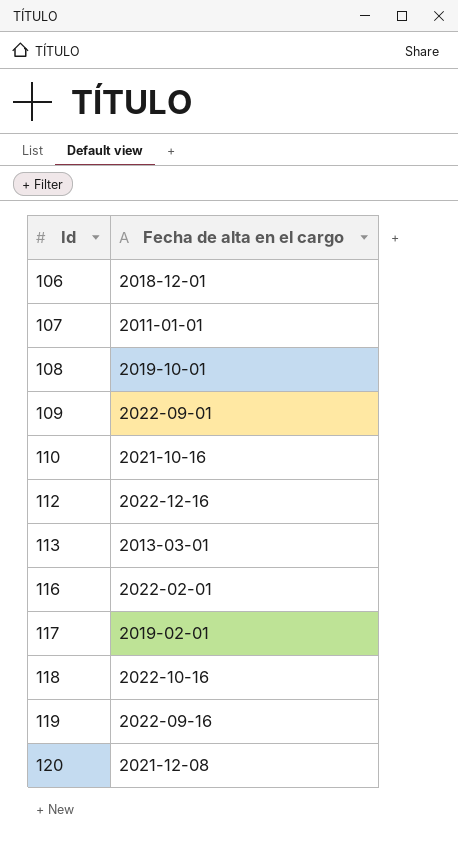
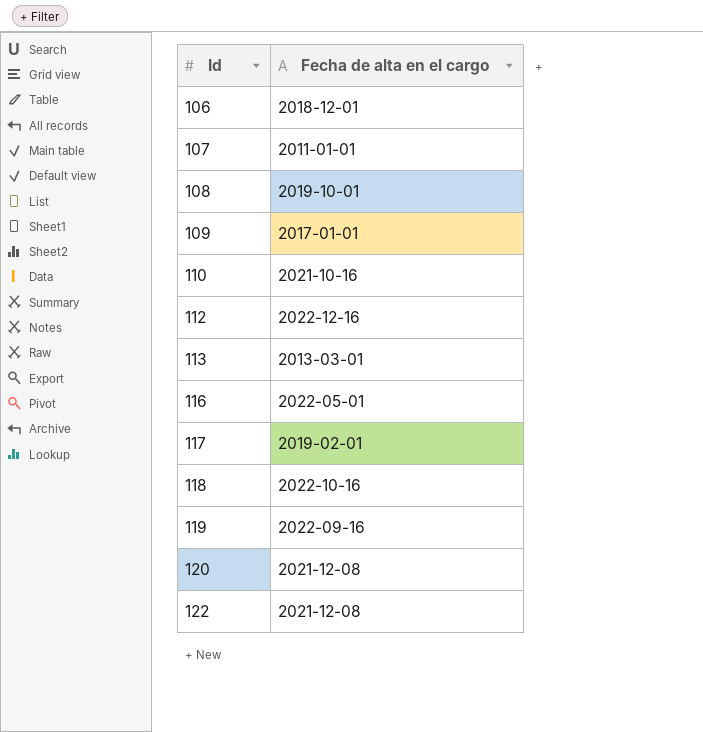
109 | Fecha de alta en el cargo: 2022-09-01 -> 2017-01-01
116 | Fecha de alta en el cargo: 2022-02-01 -> 2022-05-01
row 122: none -> 2021-12-08

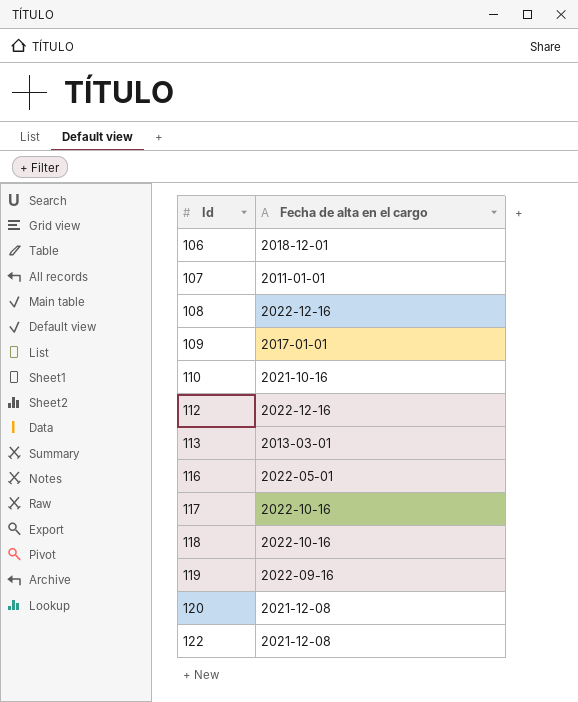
108 | Fecha de alta en el cargo: 2019-10-01 -> 2022-12-16
117 | Fecha de alta en el cargo: 2019-02-01 -> 2022-10-16

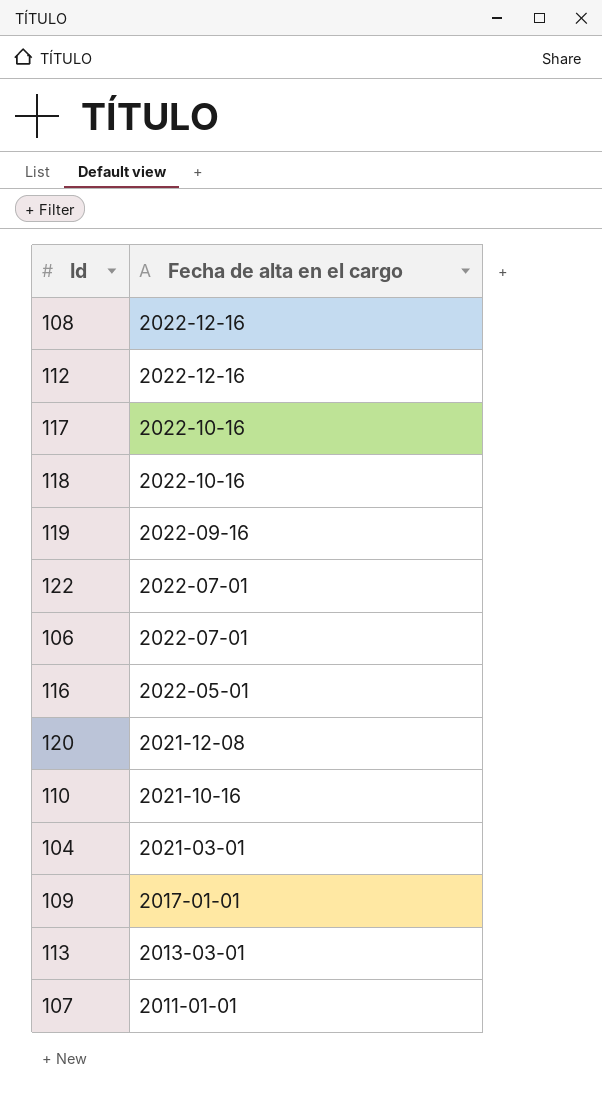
row order: Id ascending -> Fecha de alta en el cargo descending
122 | Fecha de alta en el cargo: 2021-12-08 -> 2022-07-01
106 | Fecha de alta en el cargo: 2018-12-01 -> 2022-07-01
row 104: none -> 2021-03-01

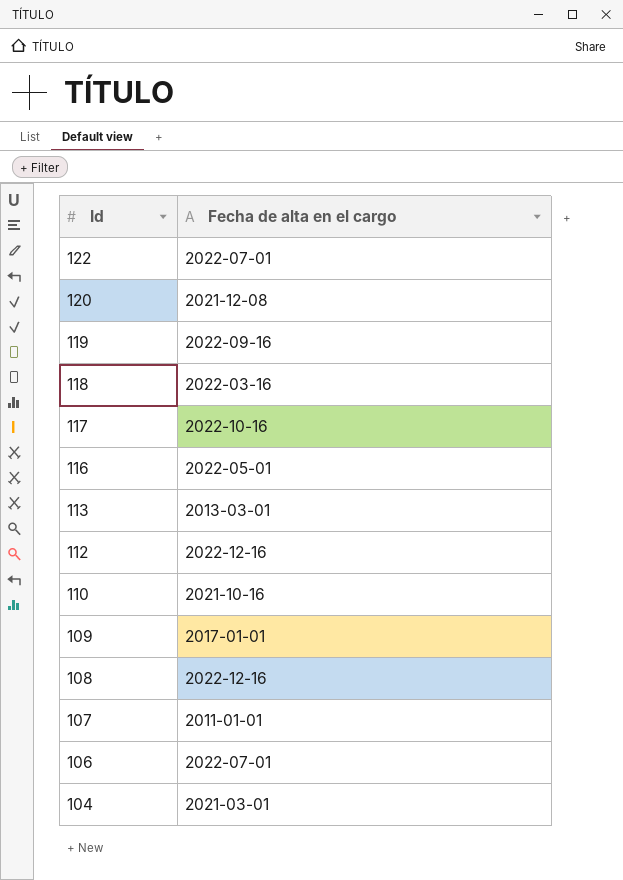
row order: Fecha de alta en el cargo descending -> Id descending
118 | Fecha de alta en el cargo: 2022-10-16 -> 2022-03-16

